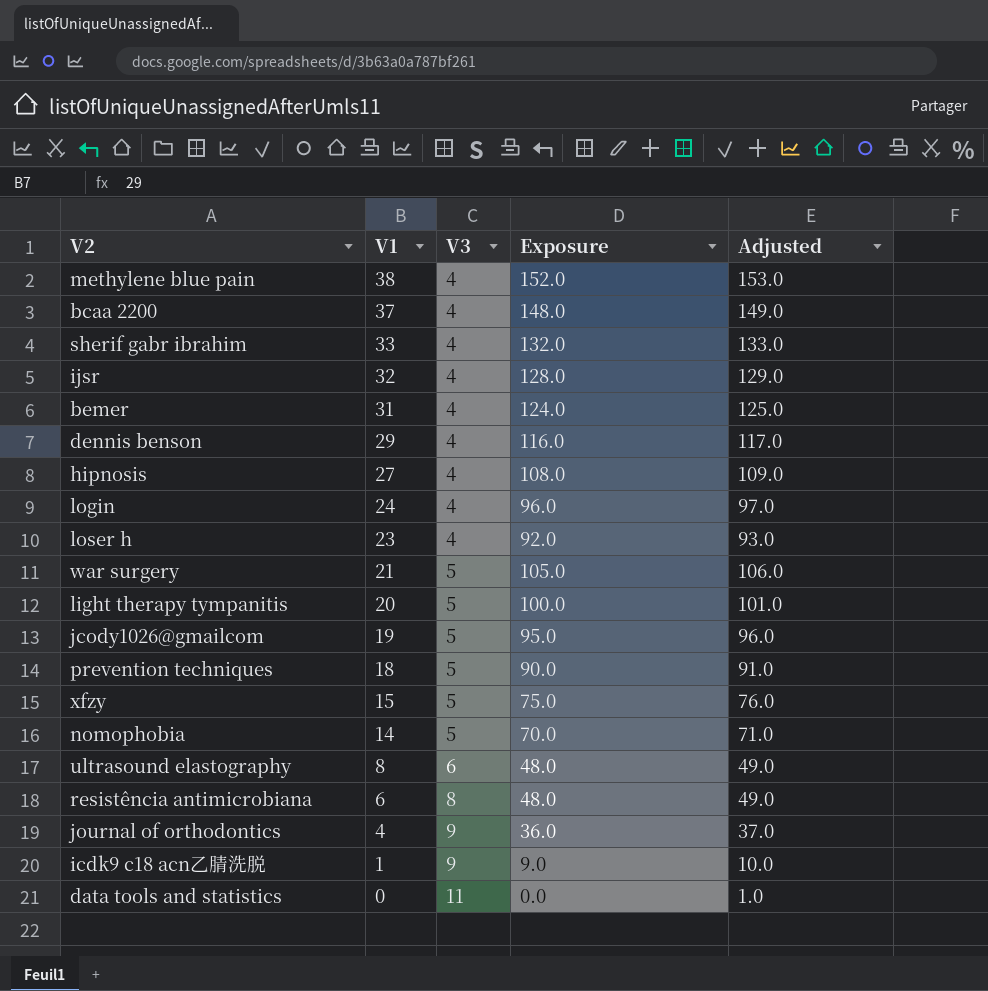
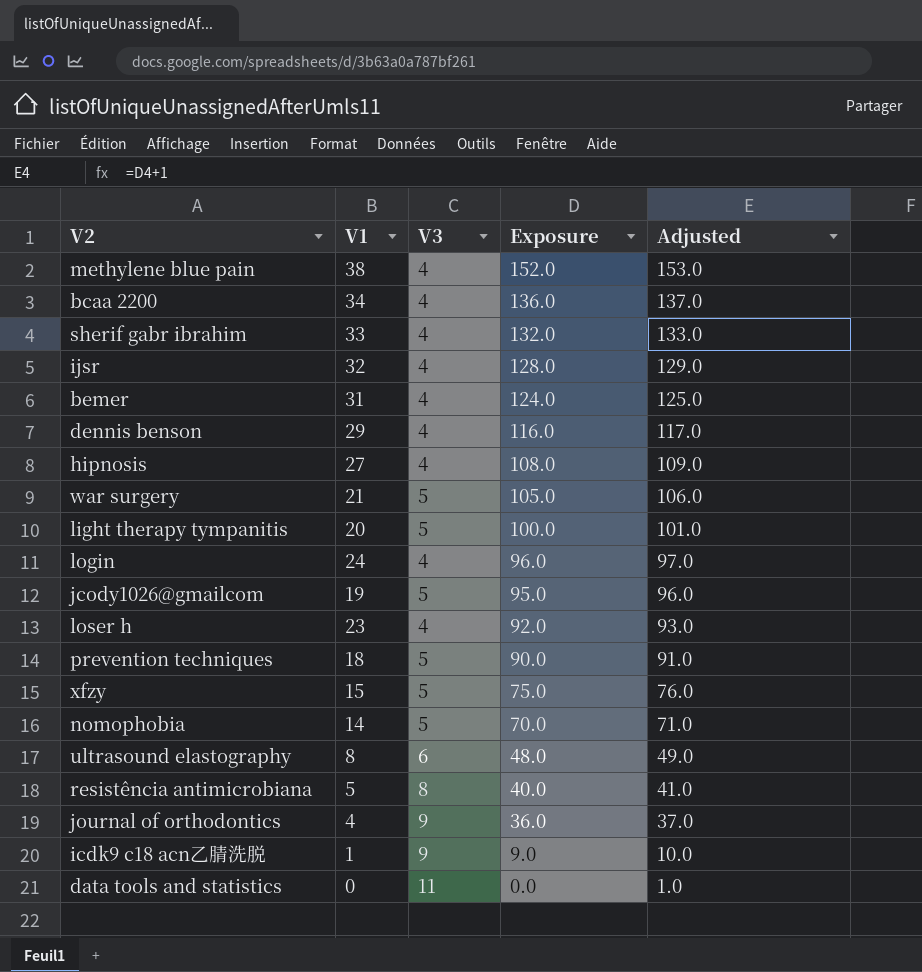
row order: V1 descending -> Exposure descending
bcaa 2200 | V1: 37 -> 34
bcaa 2200 | Exposure: 148.0 -> 136.0
bcaa 2200 | Adjusted: 149.0 -> 137.0
resistência antimicrobiana | V1: 6 -> 5
resistência antimicrobiana | Exposure: 48.0 -> 40.0
resistência antimicrobiana | Adjusted: 49.0 -> 41.0

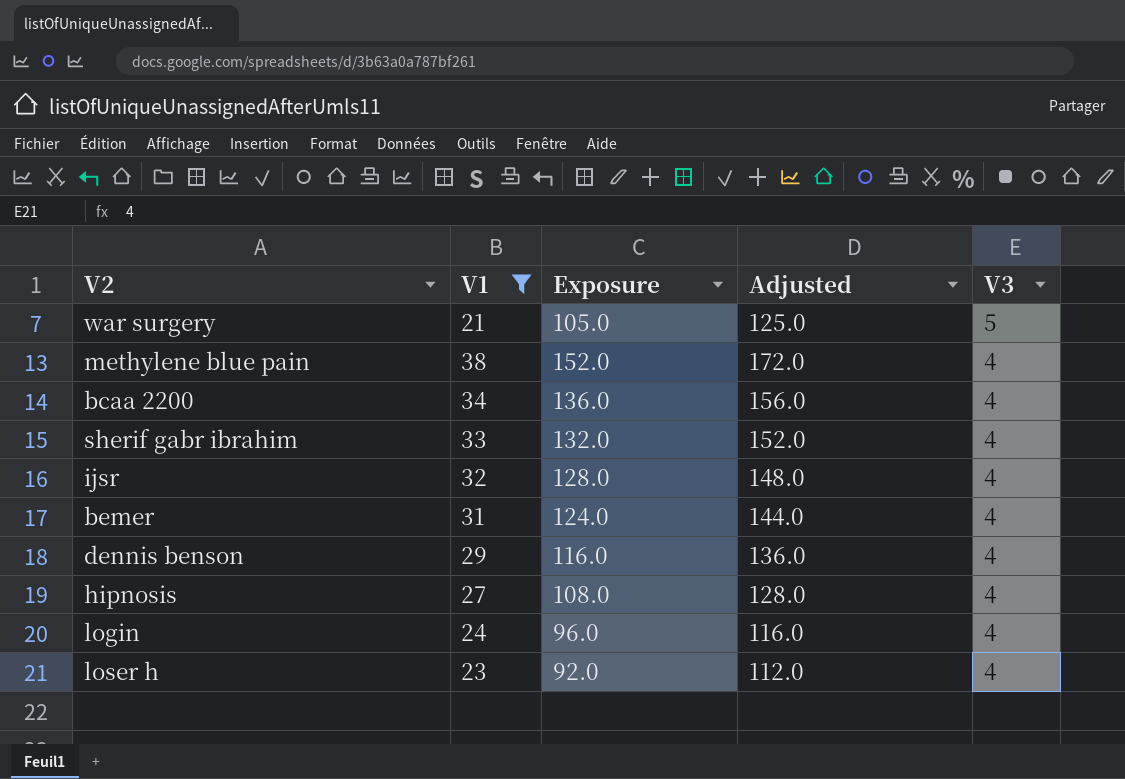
filter: none -> V1 >= 21
row order: Exposure descending -> V3 descending
column Adjusted | formula: [Exposure] + 1 -> [Exposure] + 20
column V3 | position: 3 -> 5

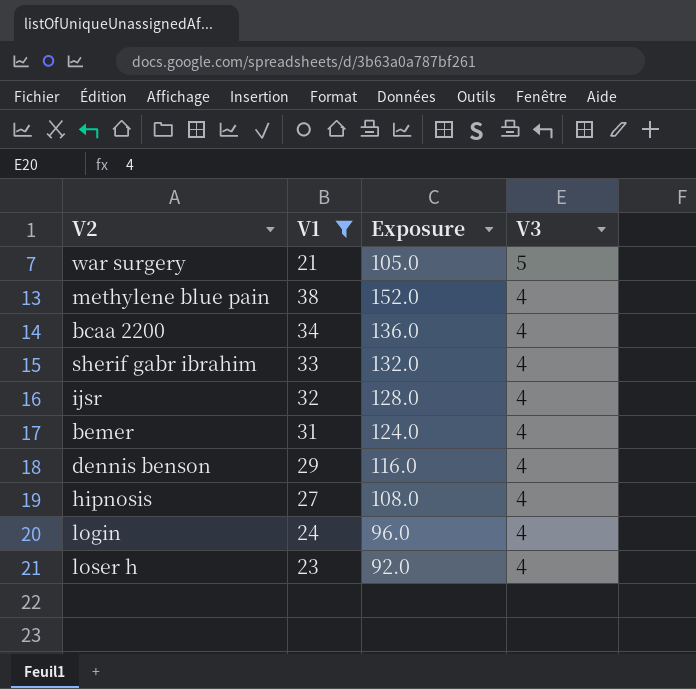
column Adjusted | formula: [Exposure] + 20 -> none

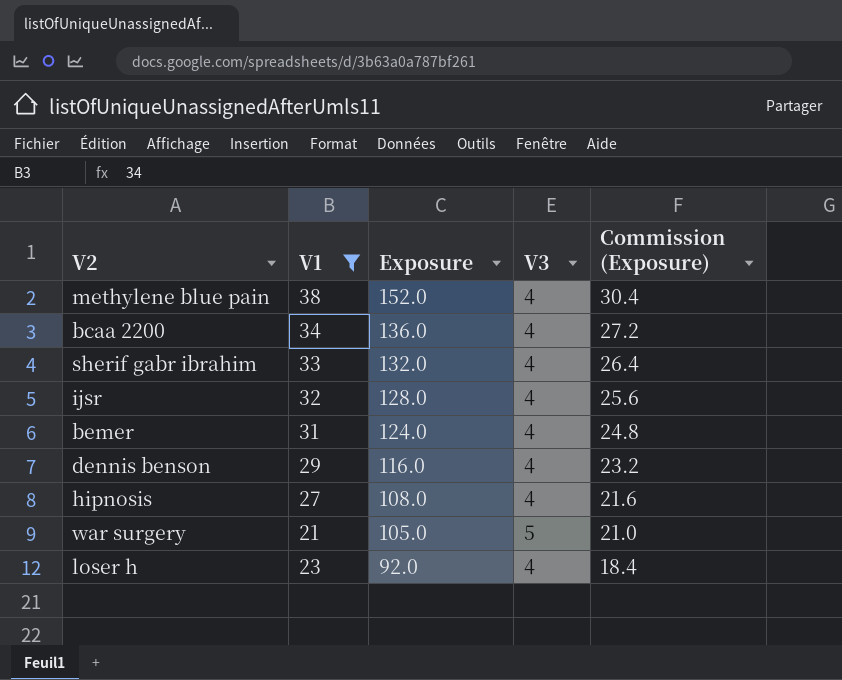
row order: V3 descending -> Exposure descending
column Commission (Exposure) | formula: none -> [Exposure] * 0.2
row login: 24 | 96.0 | 4 -> none

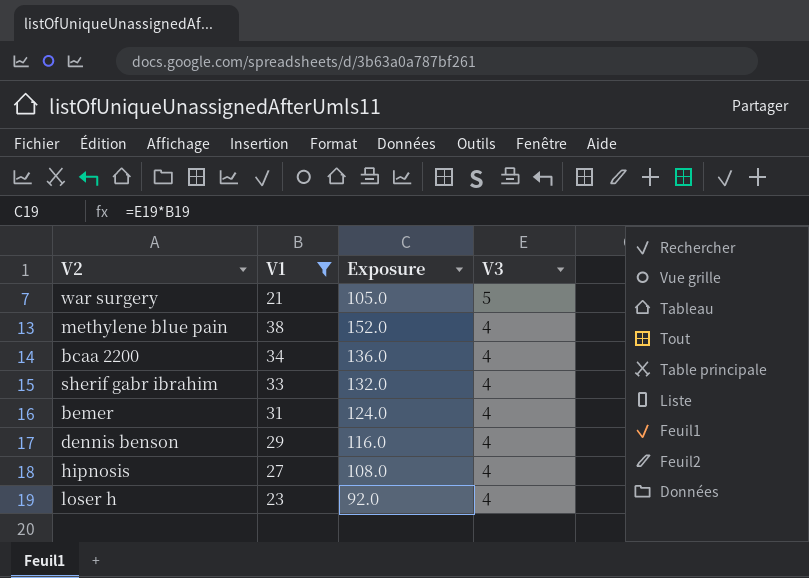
row order: Exposure descending -> V3 descending
column Commission (Exposure) | formula: [Exposure] * 0.2 -> none
row ijsr: 32 | 128.0 | 4 | 25.6 -> none

